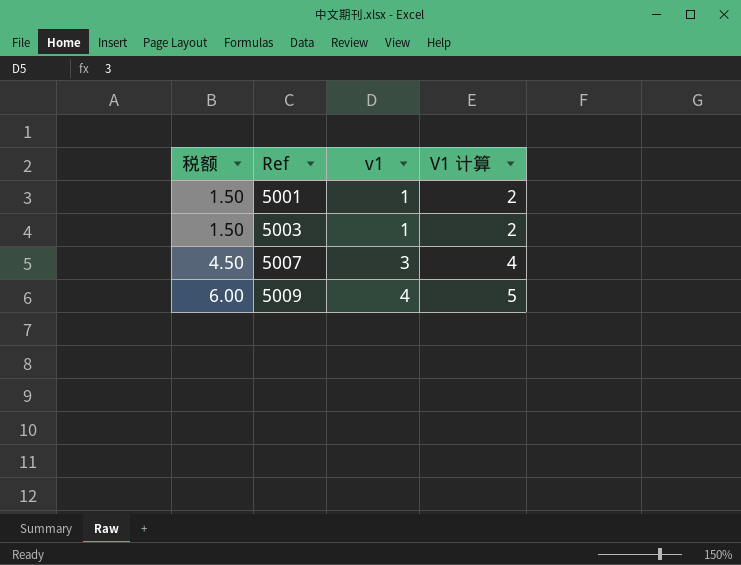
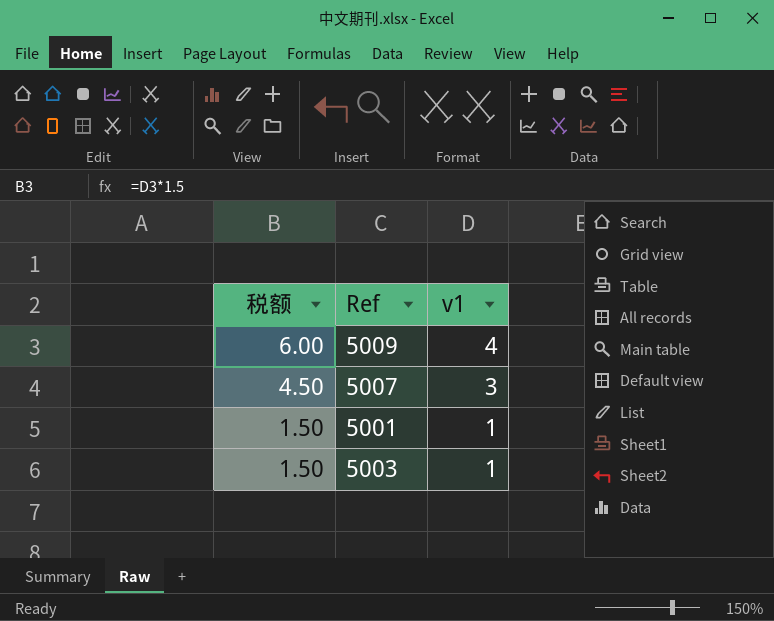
row order: 税额 ascending -> 税额 descending
column V1 计算 | formula: [v1] + 1 -> none

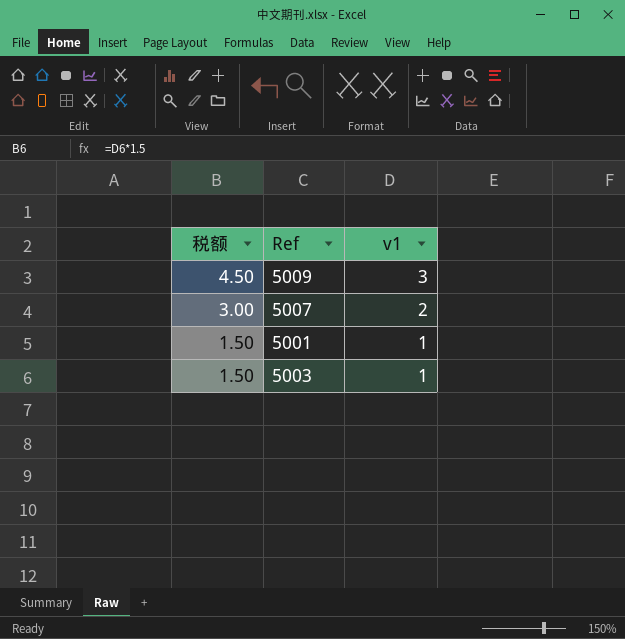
5009 | 税额: 6.00 -> 4.50
5009 | v1: 4 -> 3
5007 | 税额: 4.50 -> 3.00
5007 | v1: 3 -> 2

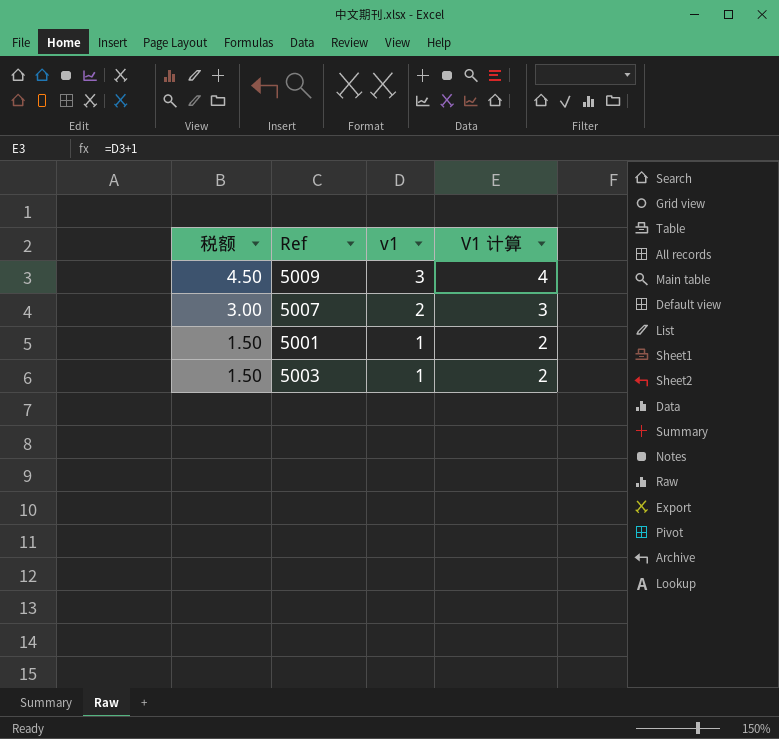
column V1 计算 | formula: none -> [v1] + 1

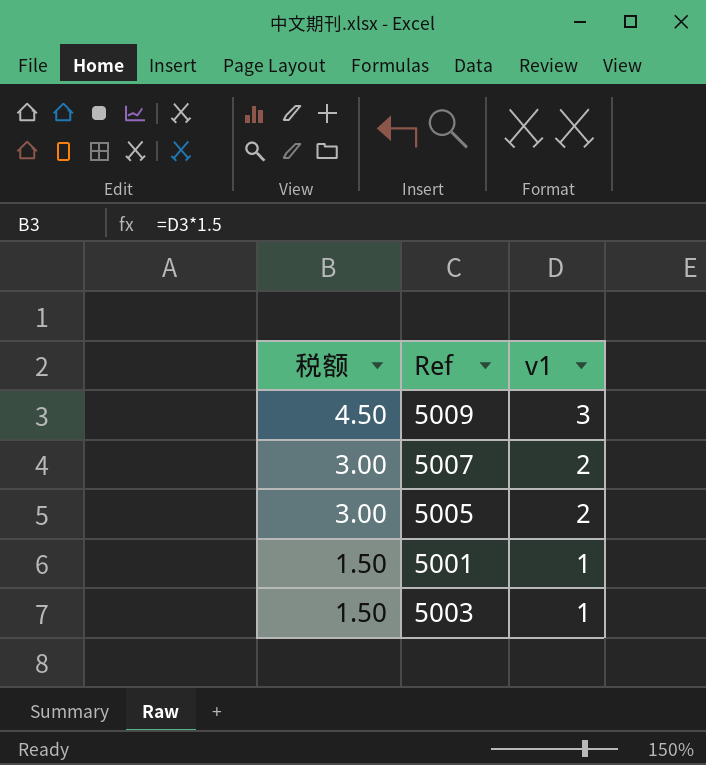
column V1 计算 | formula: [v1] + 1 -> none
row 5005: none -> 3.00 | 2

